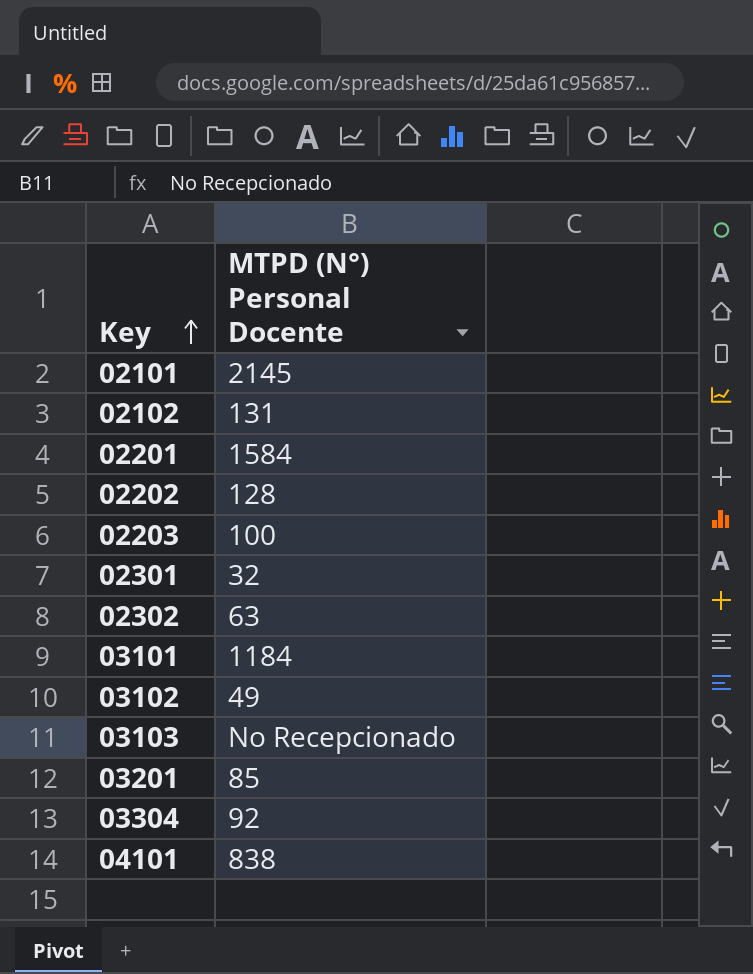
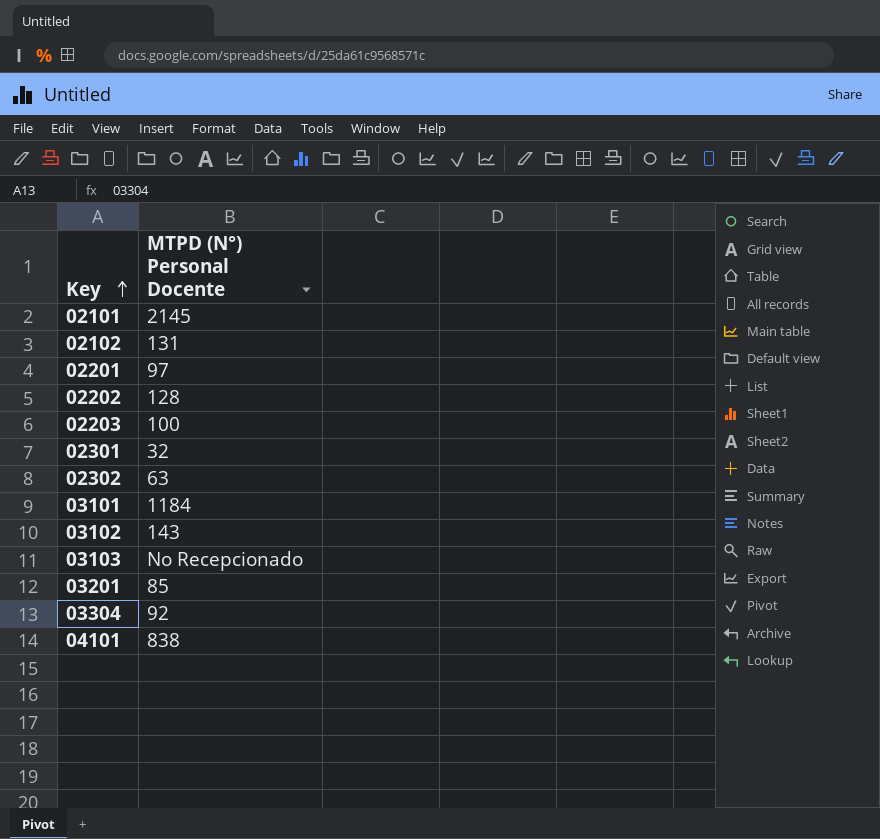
02201 | MTPD (N°) Personal Docente: 1584 -> 97
03102 | MTPD (N°) Personal Docente: 49 -> 143

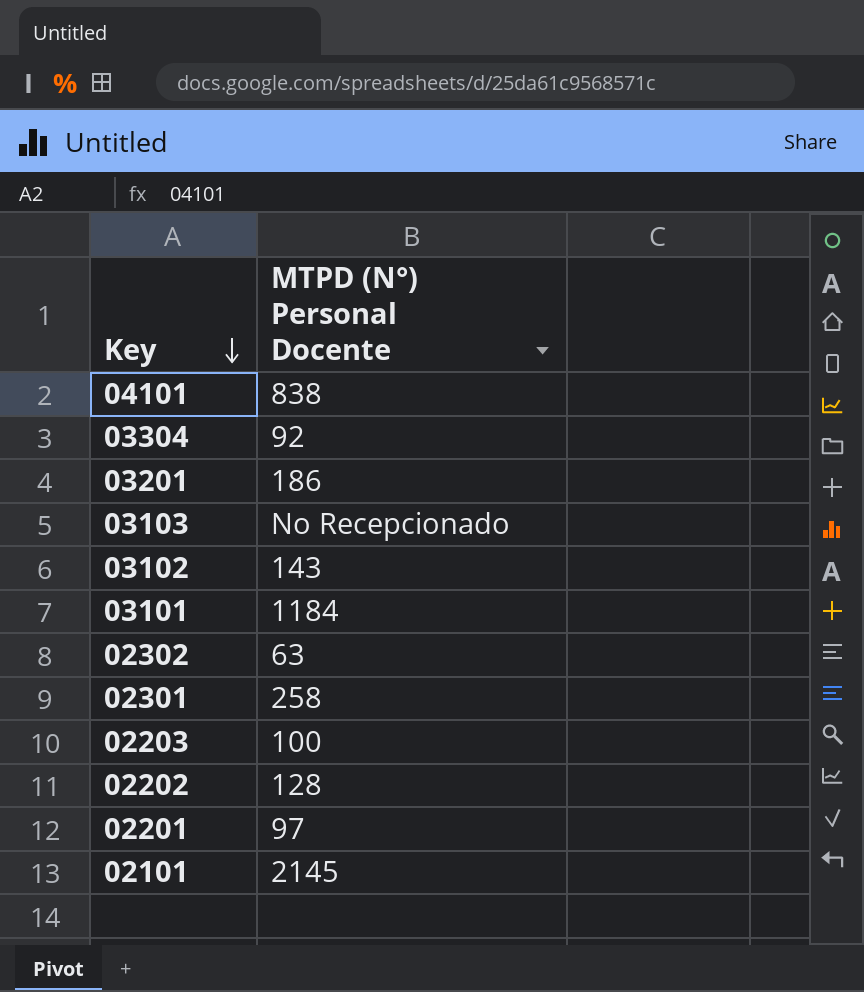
row order: Key ascending -> Key descending
row 02102: 131 -> none
03201 | MTPD (N°) Personal Docente: 85 -> 186
02301 | MTPD (N°) Personal Docente: 32 -> 258

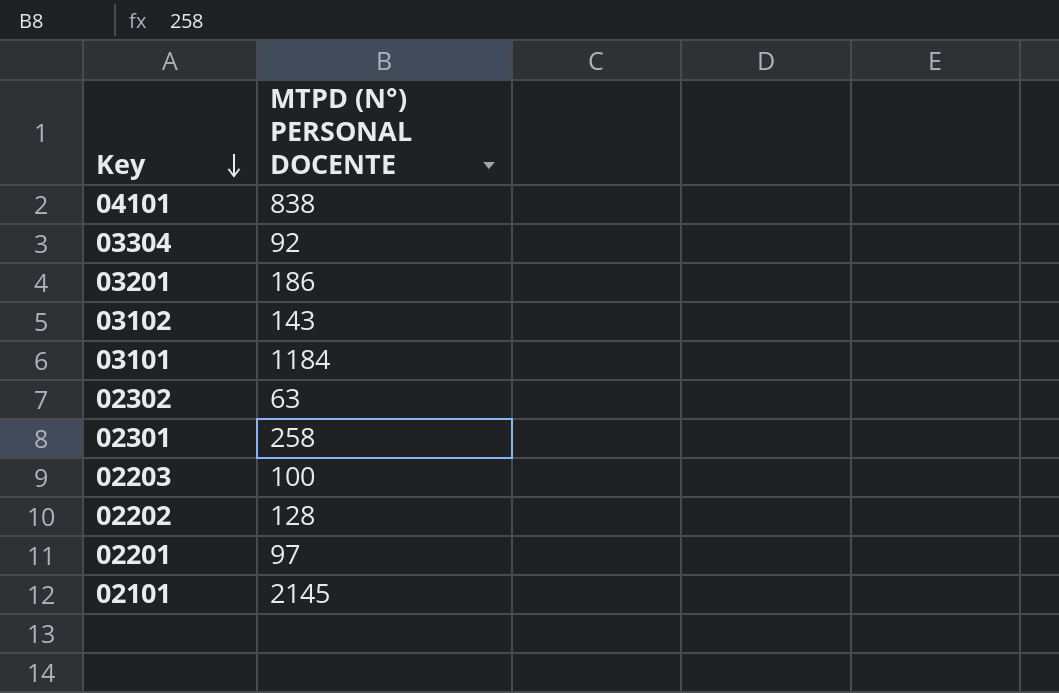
column name: MTPD (N°) Personal Docente -> MTPD (N°) PERSONAL DOCENTE
row 03103: No Recepcionado -> none

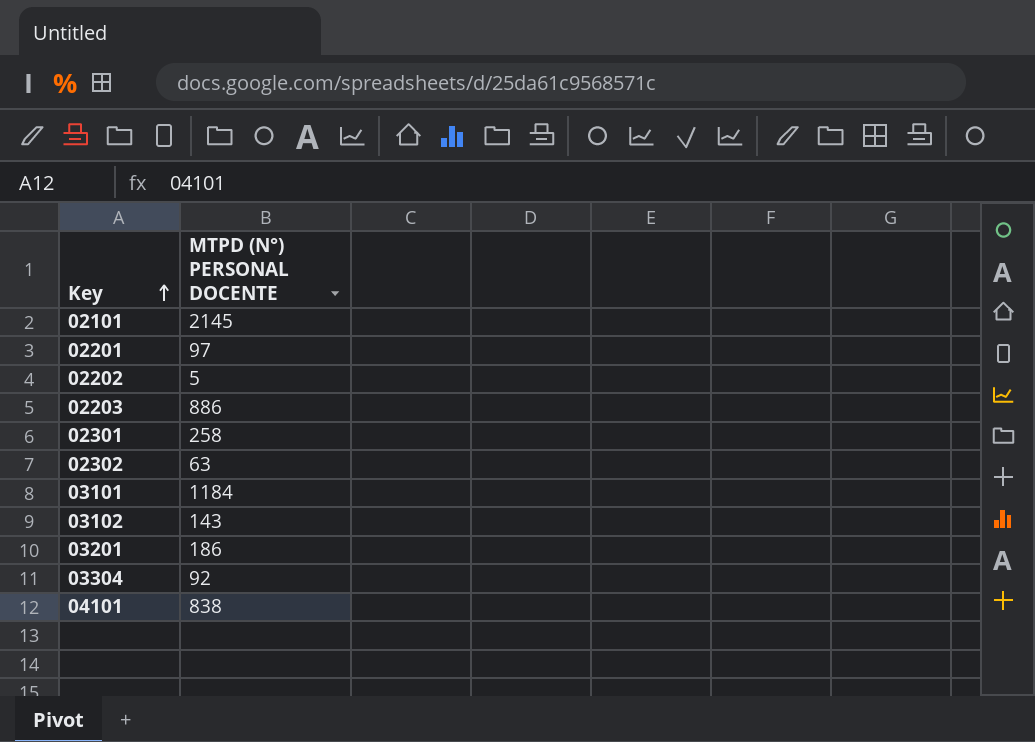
row order: Key descending -> Key ascending
02202 | MTPD (N°) PERSONAL DOCENTE: 128 -> 5
02203 | MTPD (N°) PERSONAL DOCENTE: 100 -> 886

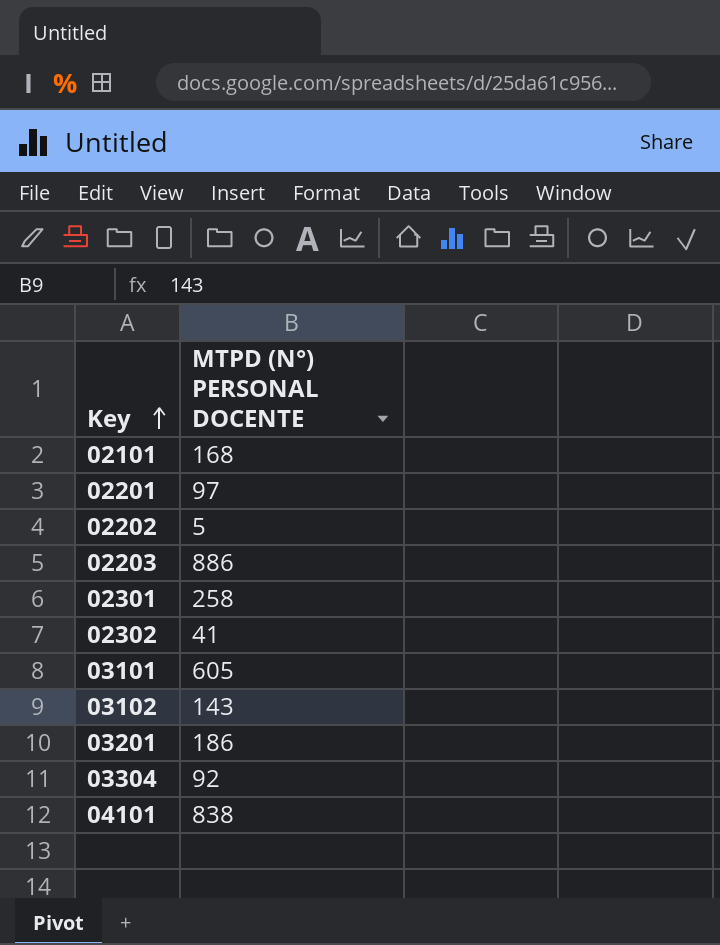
02101 | MTPD (N°) PERSONAL DOCENTE: 2145 -> 168
02302 | MTPD (N°) PERSONAL DOCENTE: 63 -> 41
03101 | MTPD (N°) PERSONAL DOCENTE: 1184 -> 605

